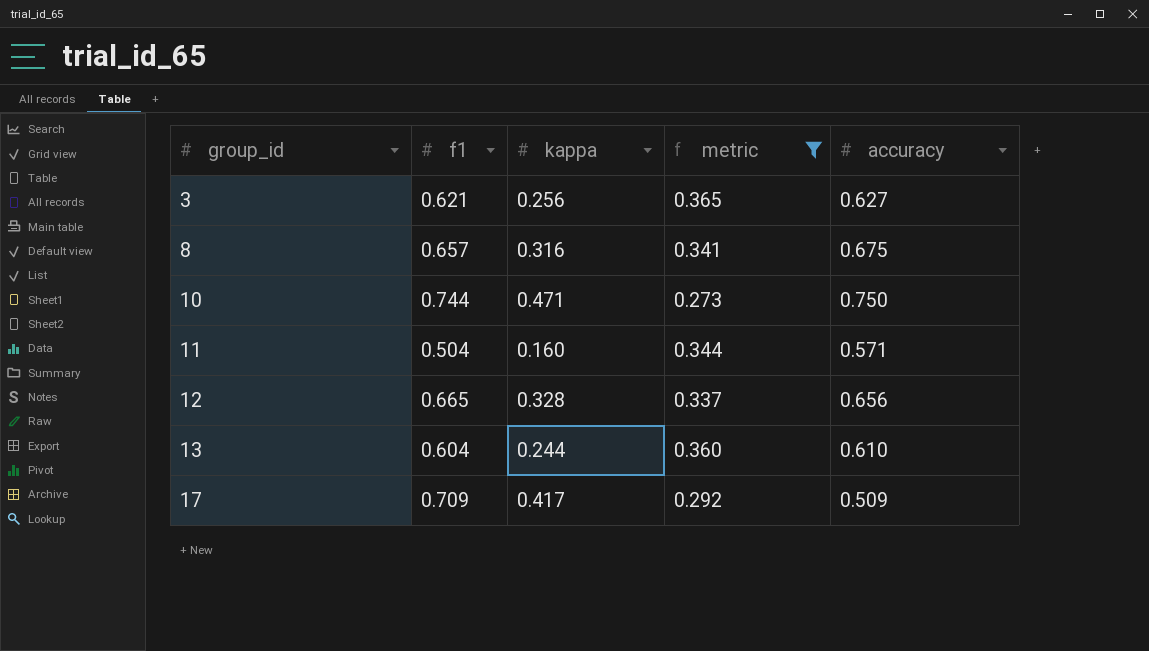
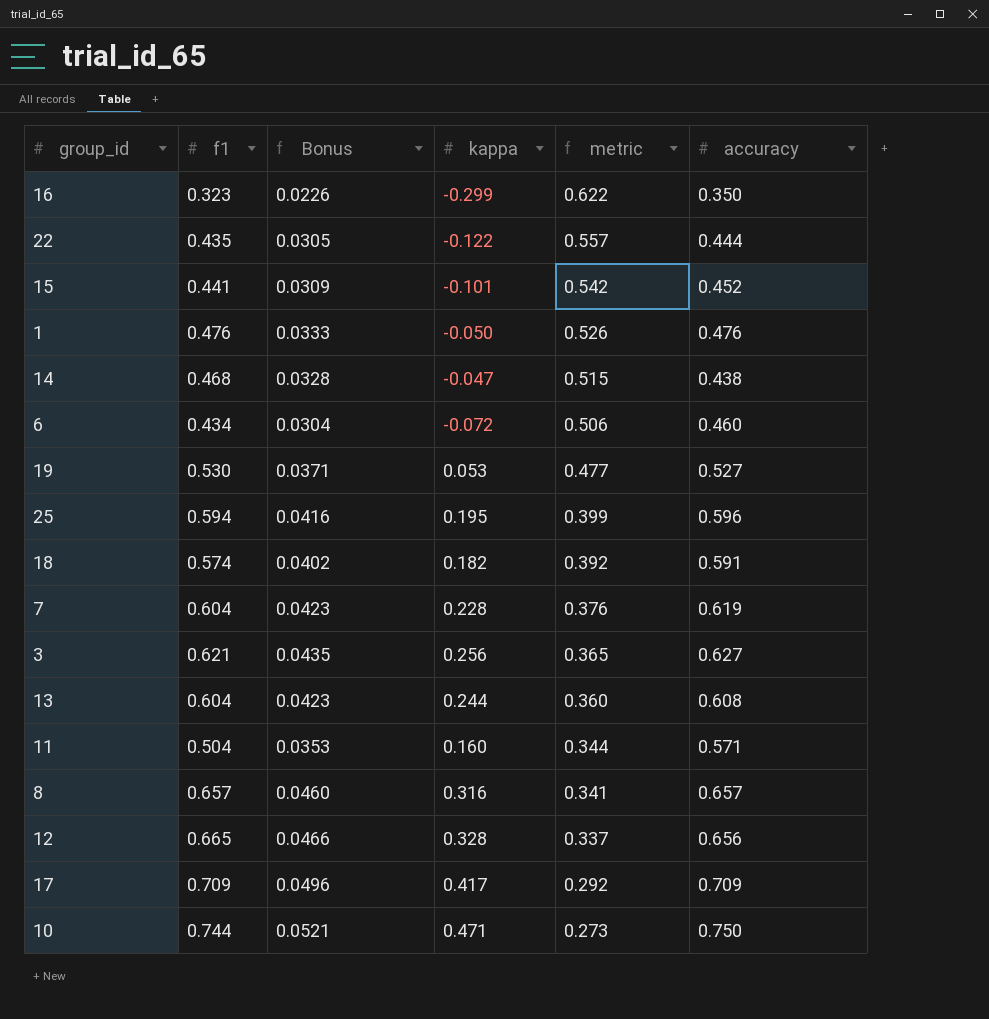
filter: metric <= 0.365 -> none
row order: group_id ascending -> metric descending
column Bonus | formula: none -> [f1] * 0.07
13 | accuracy: 0.610 -> 0.608
8 | accuracy: 0.675 -> 0.657
17 | accuracy: 0.509 -> 0.709

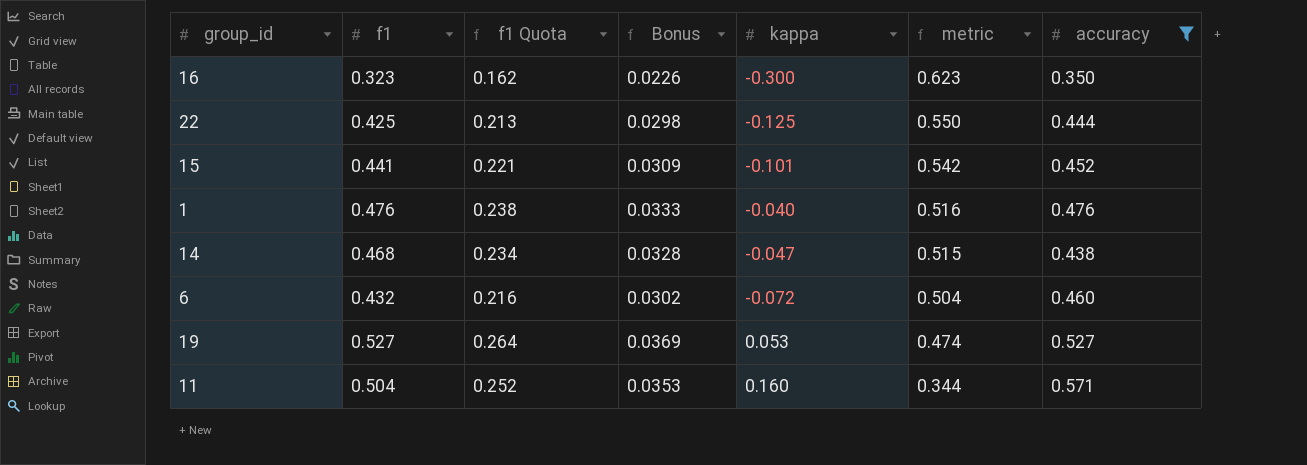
filter: none -> accuracy <= 0.571
column f1 Quota | formula: none -> [f1] * 0.5
16 | kappa: -0.299 -> -0.300
16 | metric: 0.622 -> 0.623
22 | f1: 0.435 -> 0.425
22 | Bonus: 0.0305 -> 0.0298
22 | kappa: -0.122 -> -0.125
22 | metric: 0.557 -> 0.550
1 | kappa: -0.050 -> -0.040
1 | metric: 0.526 -> 0.516
6 | f1: 0.434 -> 0.432
6 | Bonus: 0.0304 -> 0.0302
6 | metric: 0.506 -> 0.504
19 | f1: 0.530 -> 0.527
19 | Bonus: 0.0371 -> 0.0369
19 | metric: 0.477 -> 0.474

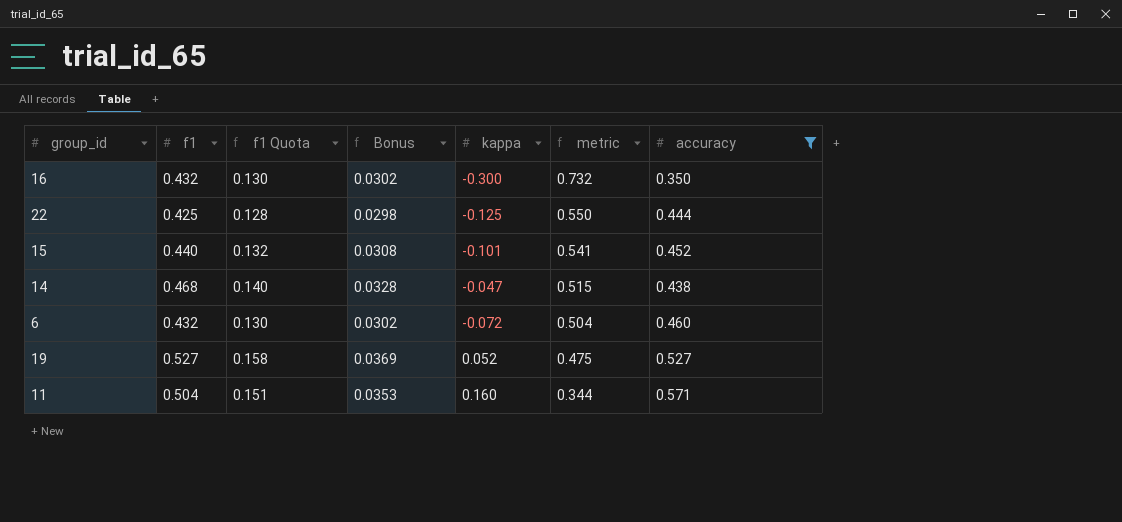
column f1 Quota | formula: [f1] * 0.5 -> [f1] * 0.3
row 1: 0.476 | 0.238 | 0.0333 | -0.040 | 0.516 | 0.476 -> none
16 | f1: 0.323 -> 0.432
16 | Bonus: 0.0226 -> 0.0302
16 | metric: 0.623 -> 0.732
15 | f1: 0.441 -> 0.440
15 | Bonus: 0.0309 -> 0.0308
15 | metric: 0.542 -> 0.541
19 | kappa: 0.053 -> 0.052
19 | metric: 0.474 -> 0.475

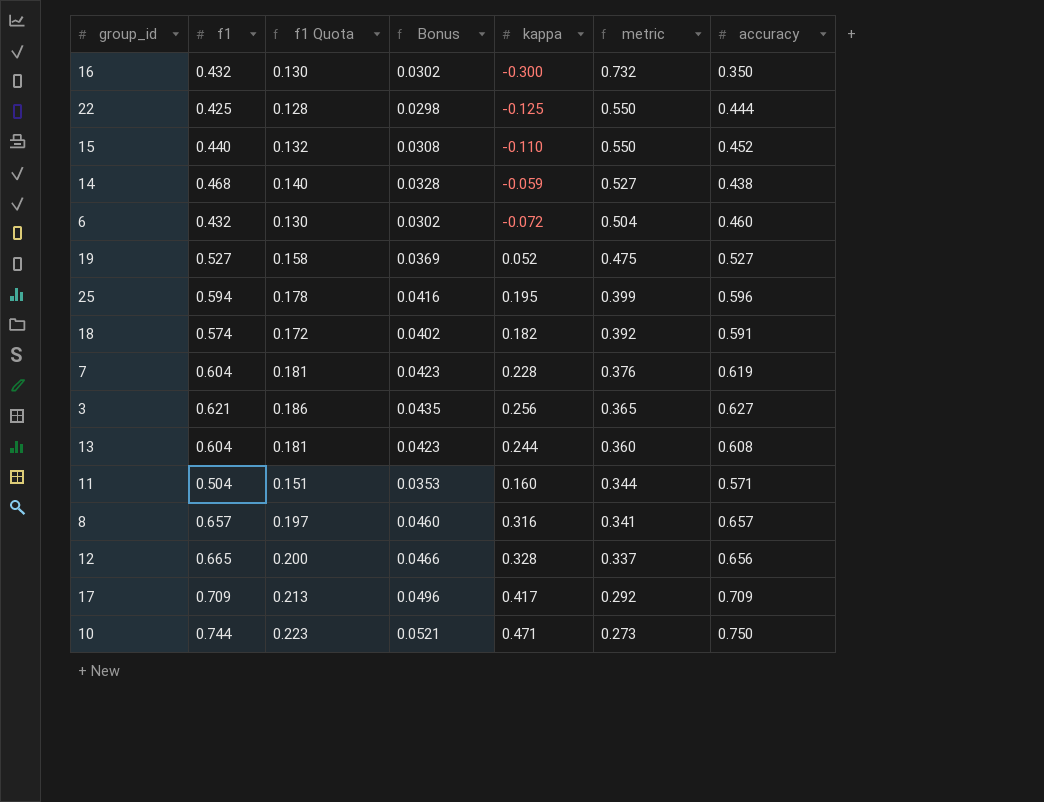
filter: accuracy <= 0.571 -> none
15 | kappa: -0.101 -> -0.110
15 | metric: 0.541 -> 0.550
14 | kappa: -0.047 -> -0.059
14 | metric: 0.515 -> 0.527

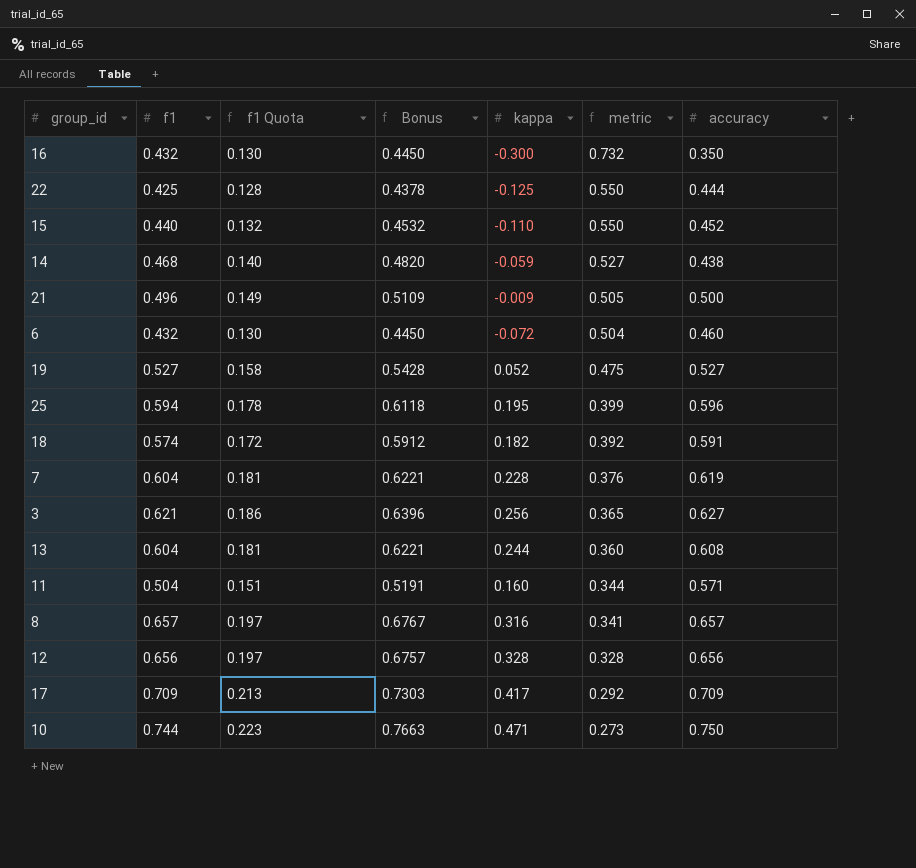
column Bonus | formula: [f1] * 0.07 -> [f1] * 1.03
row 21: none -> 0.496 | 0.149 | 0.5109 | -0.009 | 0.505 | 0.500
12 | f1: 0.665 -> 0.656
12 | f1 Quota: 0.200 -> 0.197
12 | metric: 0.337 -> 0.328

